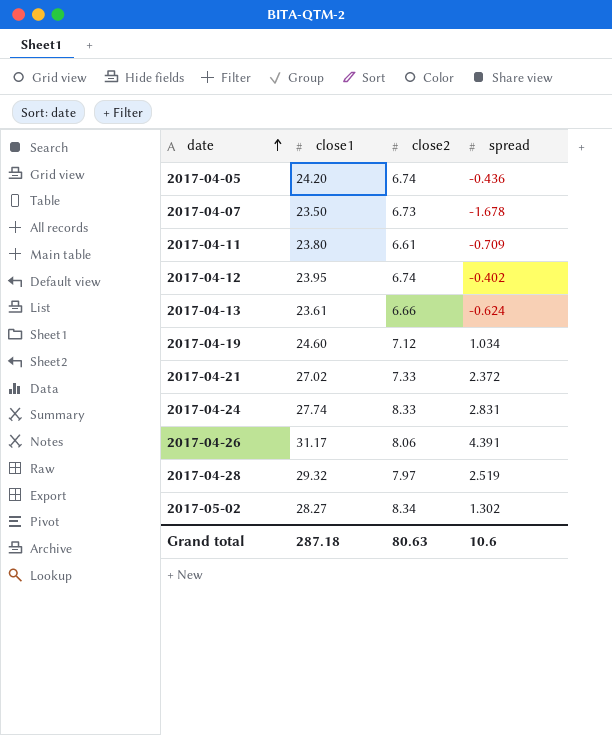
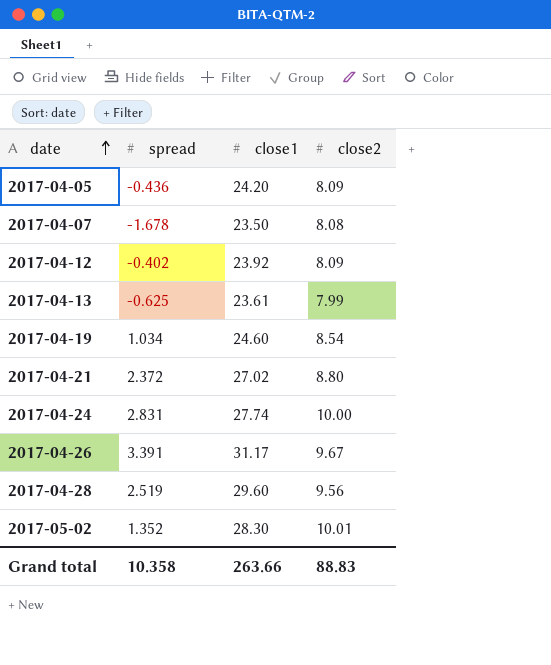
column spread | position: 4 -> 2
row 2017-04-11: 23.80 | 6.61 | -0.709 -> none
2017-04-05 | close2: 6.74 -> 8.09
2017-04-07 | close2: 6.73 -> 8.08
2017-04-12 | close1: 23.95 -> 23.92
2017-04-12 | close2: 6.74 -> 8.09
2017-04-13 | spread: -0.624 -> -0.625
2017-04-13 | close2: 6.66 -> 7.99
2017-04-19 | close2: 7.12 -> 8.54
2017-04-21 | close2: 7.33 -> 8.80
2017-04-24 | close2: 8.33 -> 10.00
2017-04-26 | spread: 4.391 -> 3.391
2017-04-26 | close2: 8.06 -> 9.67
2017-04-28 | close1: 29.32 -> 29.60
2017-04-28 | close2: 7.97 -> 9.56
2017-05-02 | spread: 1.302 -> 1.352
2017-05-02 | close1: 28.27 -> 28.30
2017-05-02 | close2: 8.34 -> 10.01
Grand total | spread: 10.6 -> 10.358
Grand total | close1: 287.18 -> 263.66
Grand total | close2: 80.63 -> 88.83

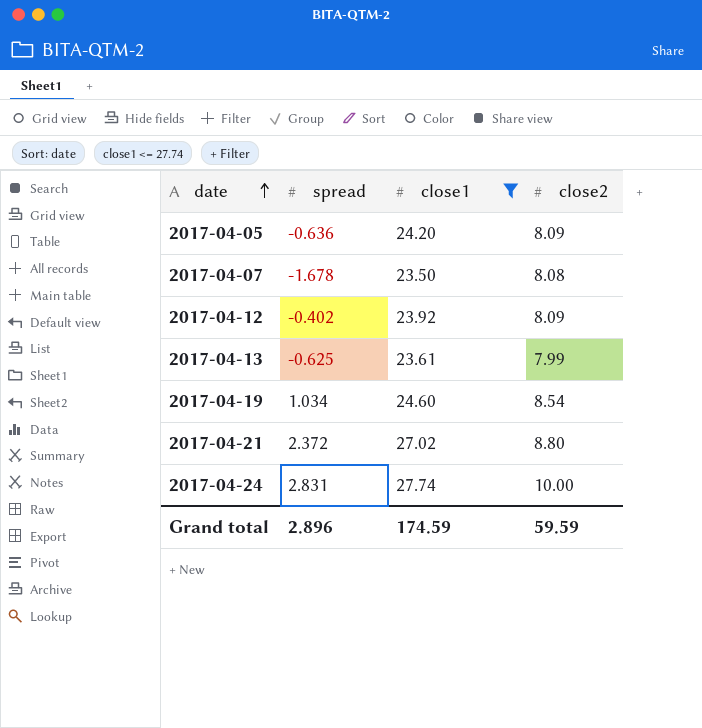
filter: none -> close1 <= 27.74
2017-04-05 | spread: -0.436 -> -0.636
Grand total | spread: 10.358 -> 2.896
Grand total | close1: 263.66 -> 174.59
Grand total | close2: 88.83 -> 59.59

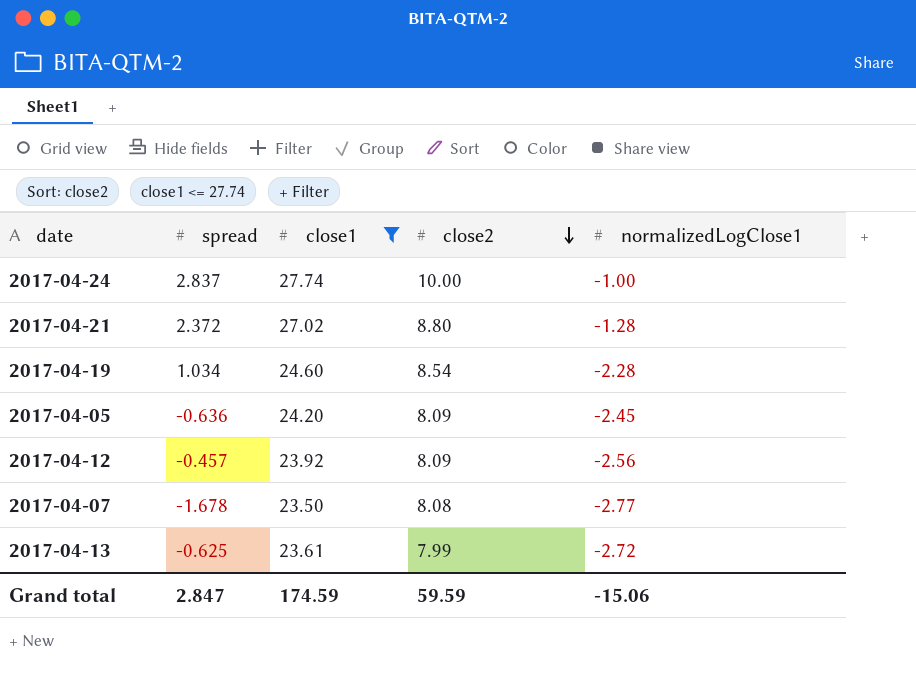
row order: date ascending -> close2 descending
column normalizedLogClose1 | position: none -> 5
2017-04-24 | spread: 2.831 -> 2.837
2017-04-12 | spread: -0.402 -> -0.457
Grand total | spread: 2.896 -> 2.847

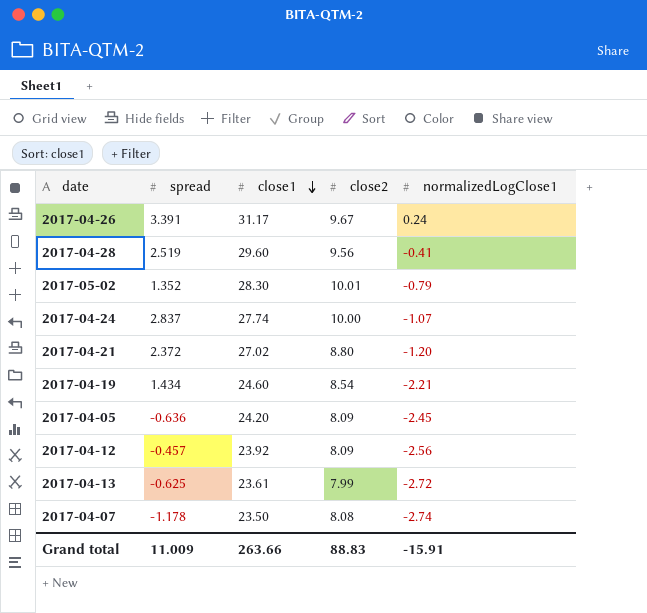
filter: close1 <= 27.74 -> none
row order: close2 descending -> close1 descending
2017-04-24 | normalizedLogClose1: -1.00 -> -1.07
2017-04-21 | normalizedLogClose1: -1.28 -> -1.20
2017-04-19 | spread: 1.034 -> 1.434
2017-04-19 | normalizedLogClose1: -2.28 -> -2.21
2017-04-07 | spread: -1.678 -> -1.178
2017-04-07 | normalizedLogClose1: -2.77 -> -2.74
Grand total | spread: 2.847 -> 11.009
Grand total | close1: 174.59 -> 263.66
Grand total | close2: 59.59 -> 88.83
Grand total | normalizedLogClose1: -15.06 -> -15.91

